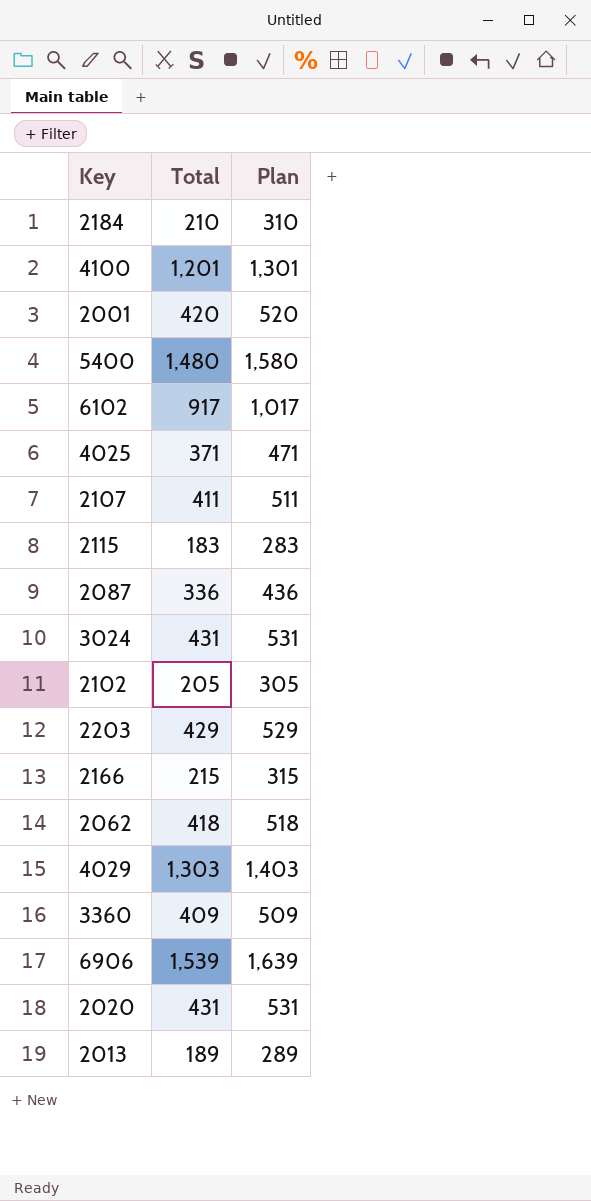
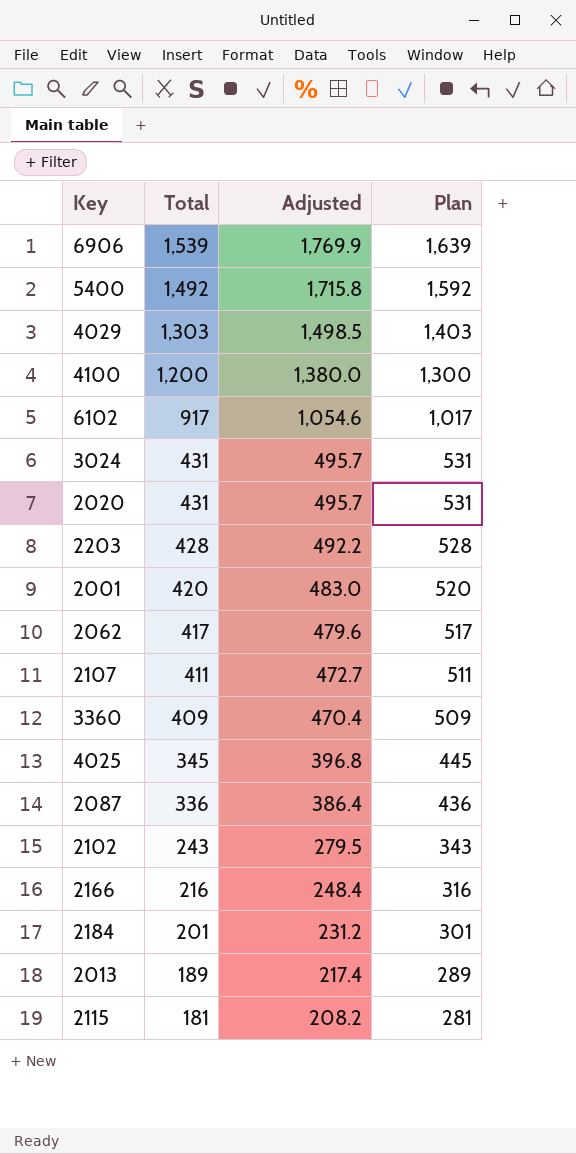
row order: none -> Total descending
column Adjusted | formula: none -> [Total] * 1.15
5400 | Total: 1,480 -> 1,492
5400 | Plan: 1,580 -> 1,592
4100 | Total: 1,201 -> 1,200
4100 | Plan: 1,301 -> 1,300
2203 | Total: 429 -> 428
2203 | Plan: 529 -> 528
2062 | Total: 418 -> 417
2062 | Plan: 518 -> 517
4025 | Total: 371 -> 345
4025 | Plan: 471 -> 445
2102 | Total: 205 -> 243
2102 | Plan: 305 -> 343
2166 | Total: 215 -> 216
2166 | Plan: 315 -> 316
2184 | Total: 210 -> 201
2184 | Plan: 310 -> 301
2115 | Total: 183 -> 181
2115 | Plan: 283 -> 281

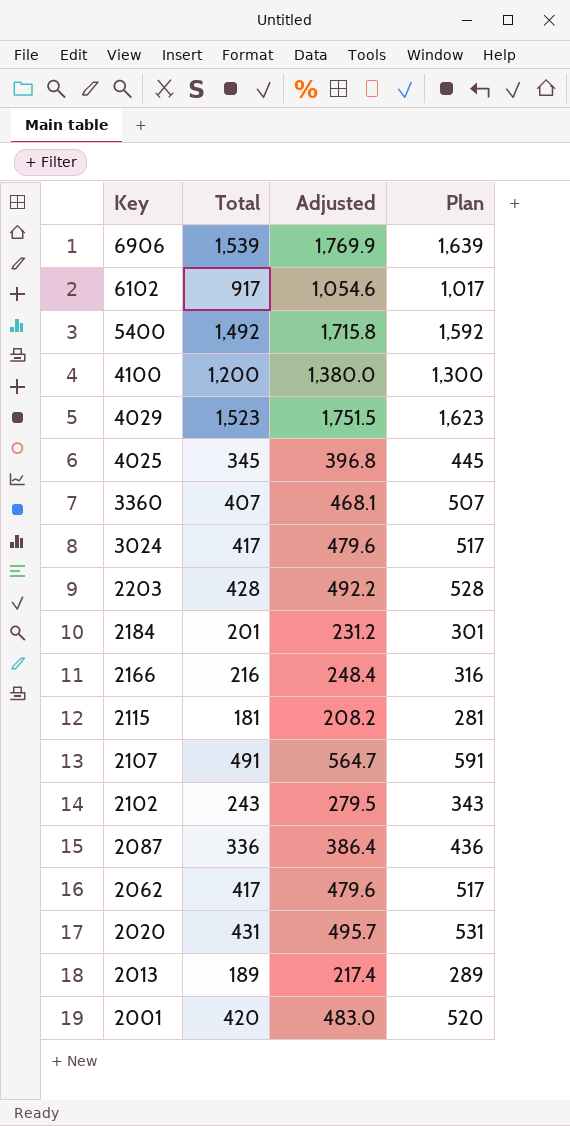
row order: Total descending -> Key descending
4029 | Total: 1,303 -> 1,523
4029 | Adjusted: 1,498.5 -> 1,751.5
4029 | Plan: 1,403 -> 1,623
3360 | Total: 409 -> 407
3360 | Adjusted: 470.4 -> 468.1
3360 | Plan: 509 -> 507
3024 | Total: 431 -> 417
3024 | Adjusted: 495.7 -> 479.6
3024 | Plan: 531 -> 517
2107 | Total: 411 -> 491
2107 | Adjusted: 472.7 -> 564.7
2107 | Plan: 511 -> 591

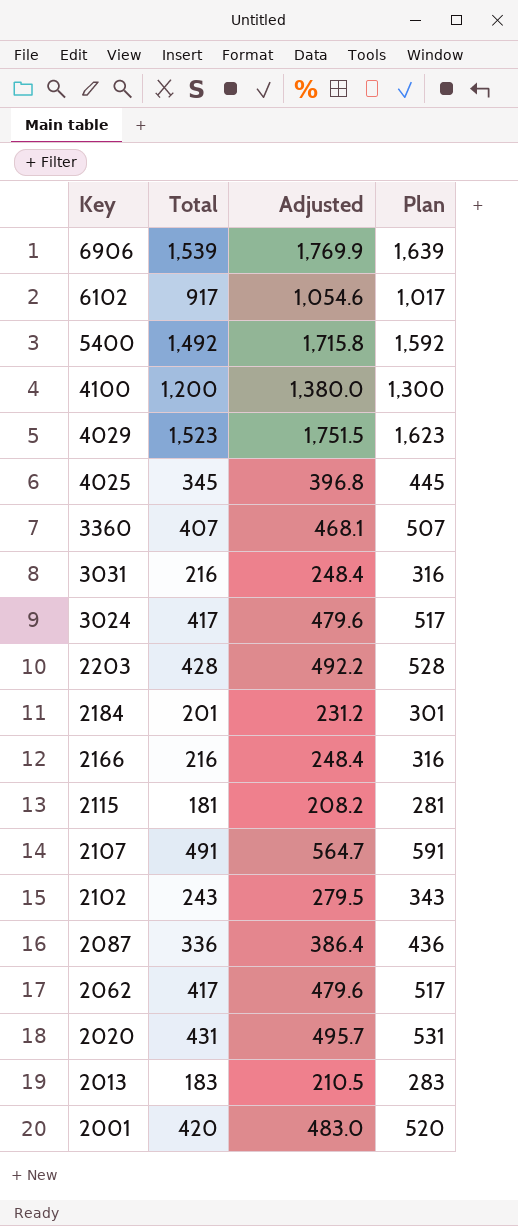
row 3031: none -> 216 | 248.4 | 316
2013 | Total: 189 -> 183
2013 | Adjusted: 217.4 -> 210.5
2013 | Plan: 289 -> 283

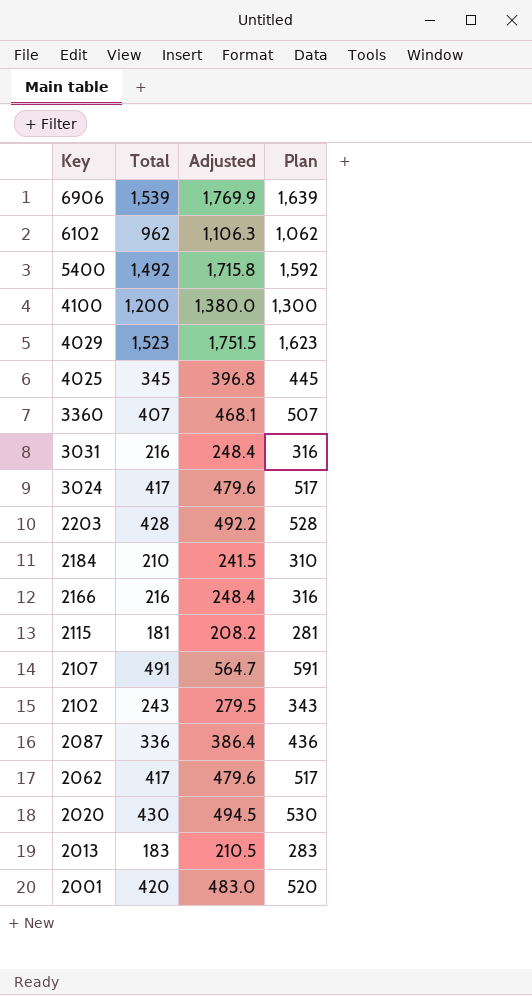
6102 | Total: 917 -> 962
6102 | Adjusted: 1,054.6 -> 1,106.3
6102 | Plan: 1,017 -> 1,062
2184 | Total: 201 -> 210
2184 | Adjusted: 231.2 -> 241.5
2184 | Plan: 301 -> 310
2020 | Total: 431 -> 430
2020 | Adjusted: 495.7 -> 494.5
2020 | Plan: 531 -> 530

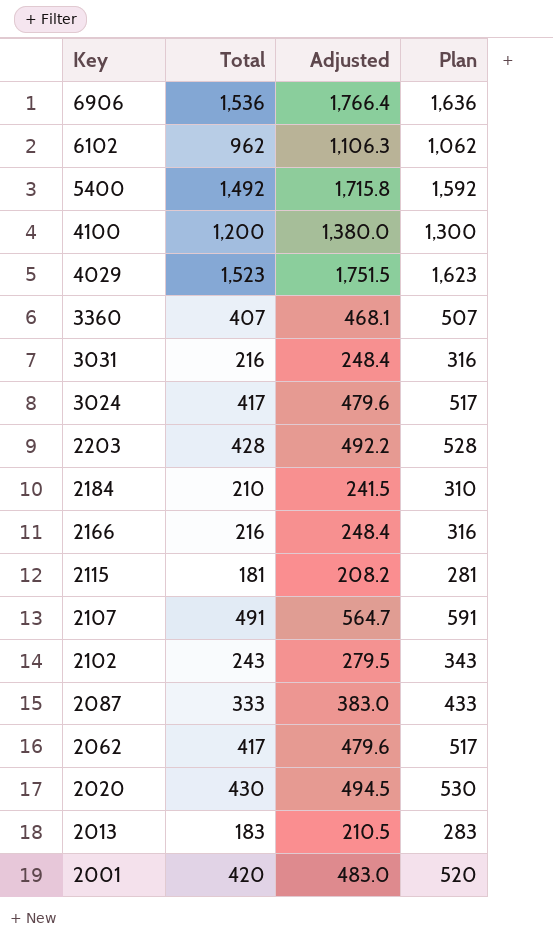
row 4025: 345 | 396.8 | 445 -> none
6906 | Total: 1,539 -> 1,536
6906 | Adjusted: 1,769.9 -> 1,766.4
6906 | Plan: 1,639 -> 1,636
2087 | Total: 336 -> 333
2087 | Adjusted: 386.4 -> 383.0
2087 | Plan: 436 -> 433

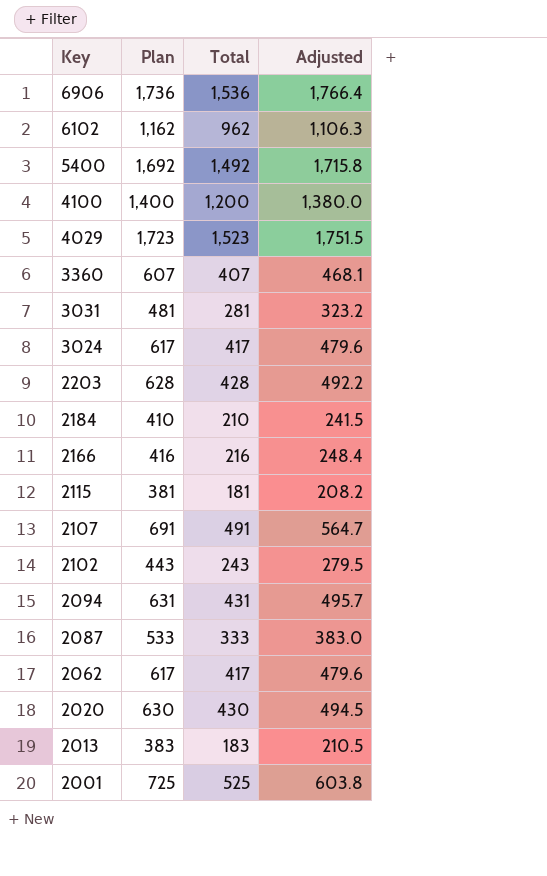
column Plan | formula: [Total] + 100 -> [Total] + 200
column Plan | position: 4 -> 2
3031 | Total: 216 -> 281
3031 | Adjusted: 248.4 -> 323.2
row 2094: none -> 631 | 431 | 495.7
2001 | Total: 420 -> 525
2001 | Adjusted: 483.0 -> 603.8

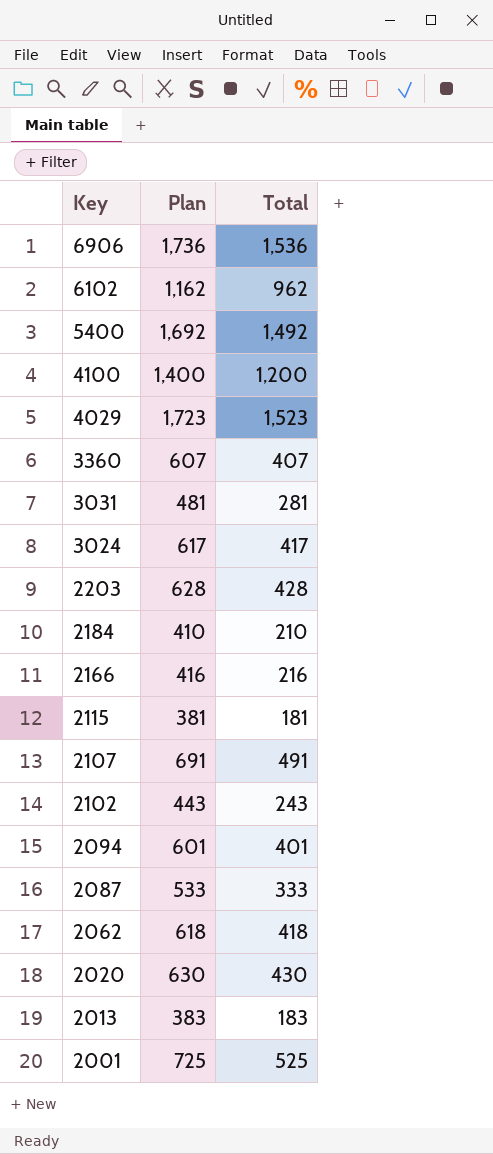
column Adjusted | formula: [Total] * 1.15 -> none
2094 | Plan: 631 -> 601
2094 | Total: 431 -> 401
2062 | Plan: 617 -> 618
2062 | Total: 417 -> 418

